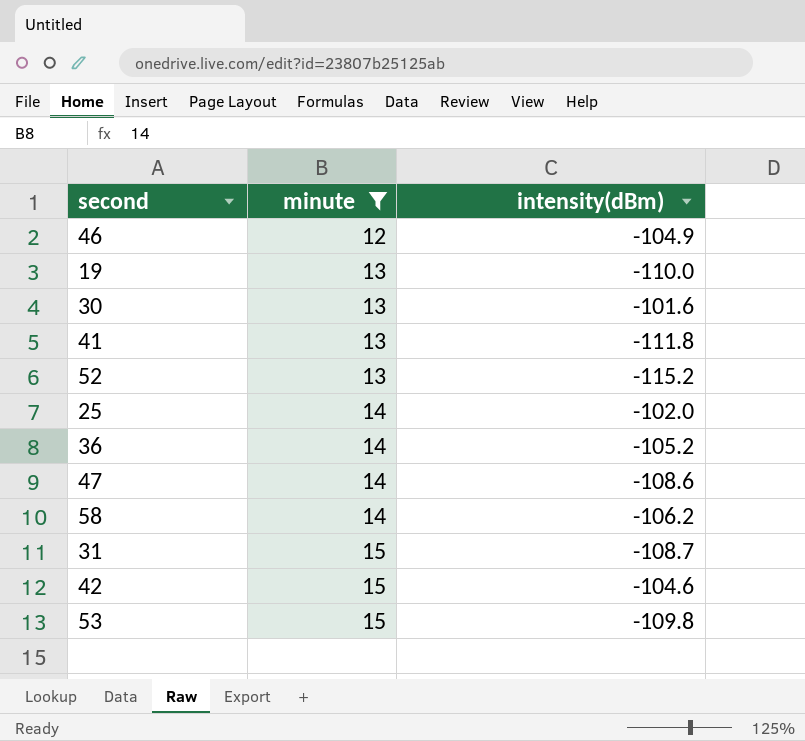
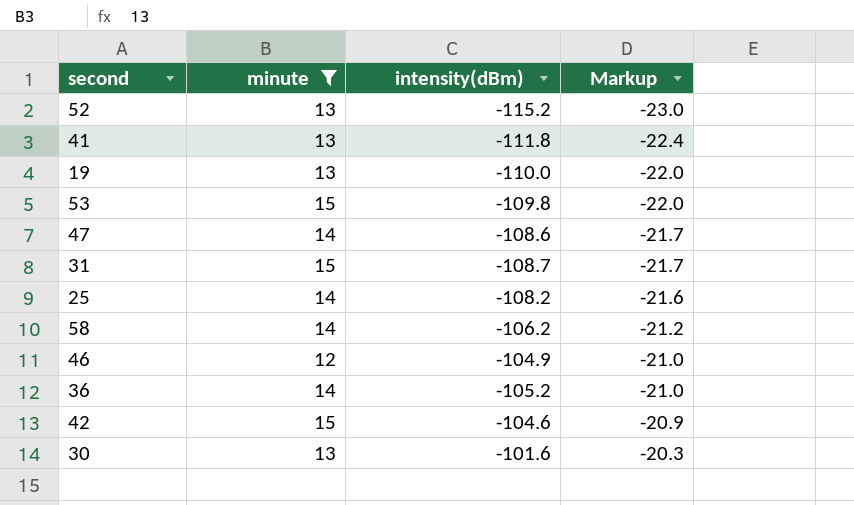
row order: minute ascending -> Markup ascending
column Markup | formula: none -> [intensity(dBm)] * 0.2
25 | intensity(dBm): -102.0 -> -108.2

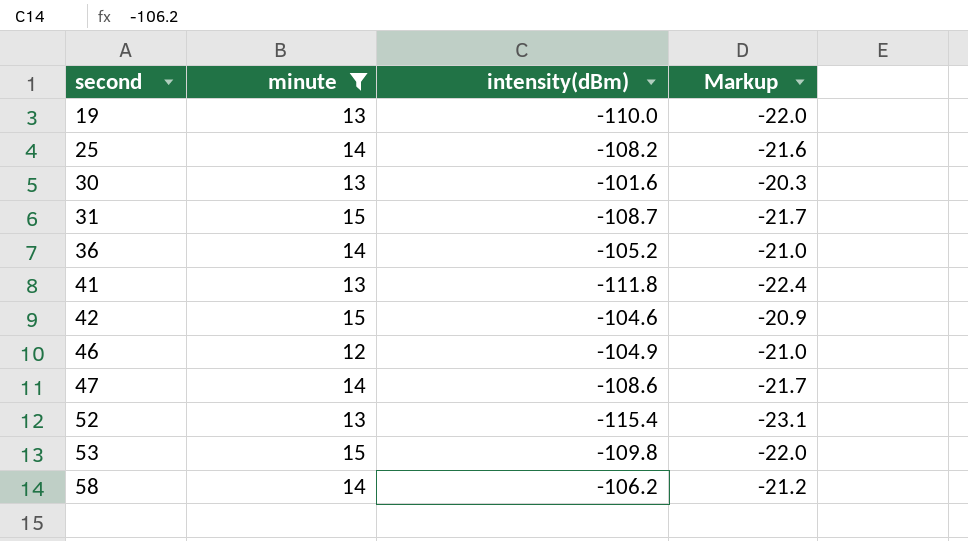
row order: Markup ascending -> second ascending
52 | intensity(dBm): -115.2 -> -115.4
52 | Markup: -23.0 -> -23.1

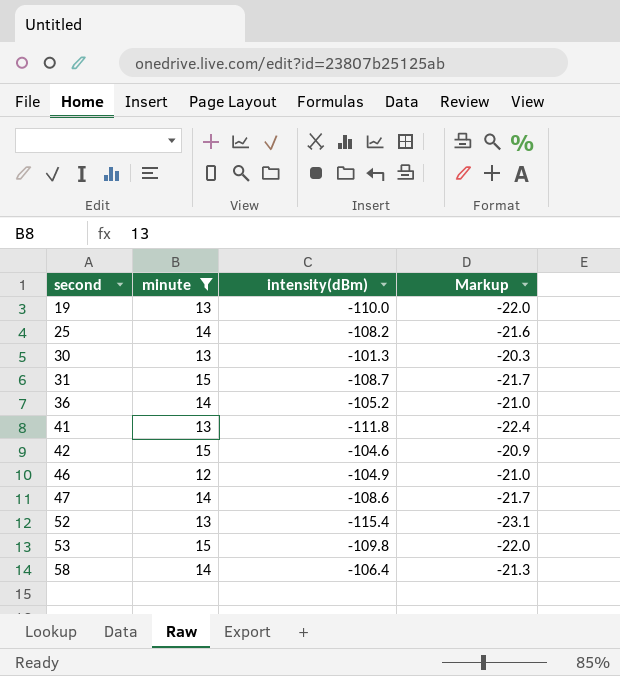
30 | intensity(dBm): -101.6 -> -101.3
58 | intensity(dBm): -106.2 -> -106.4
58 | Markup: -21.2 -> -21.3

